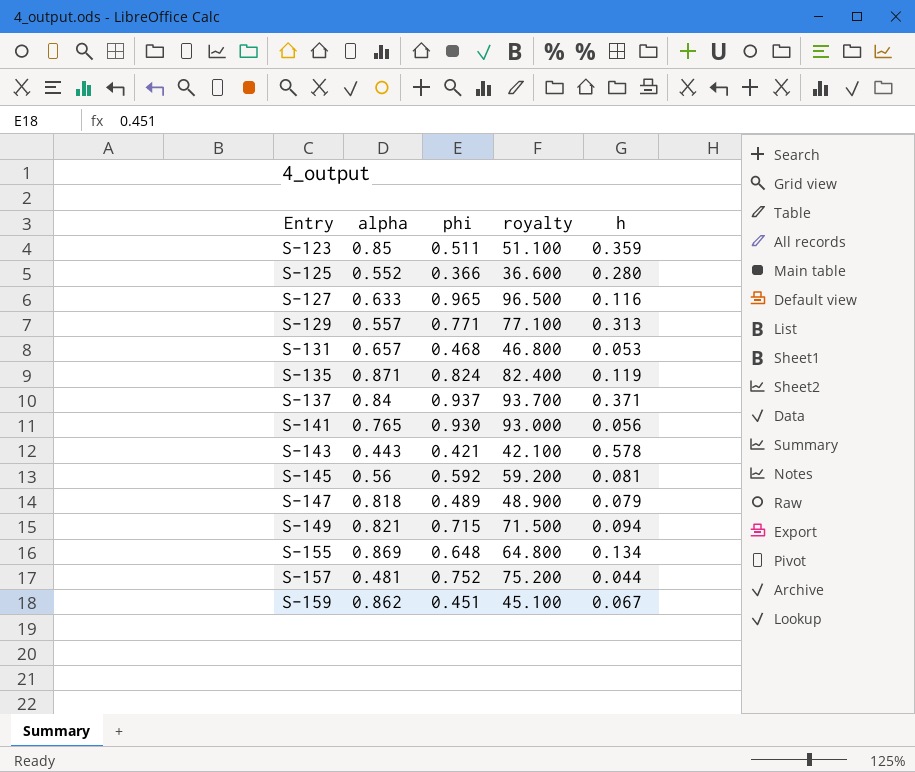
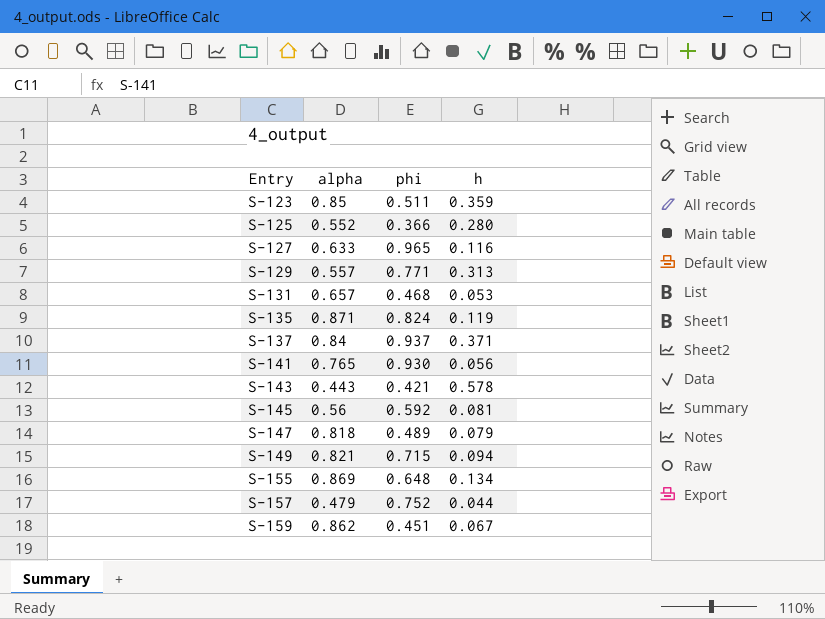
column royalty | formula: [phi] * 100 -> none
S-157 | alpha: 0.481 -> 0.479

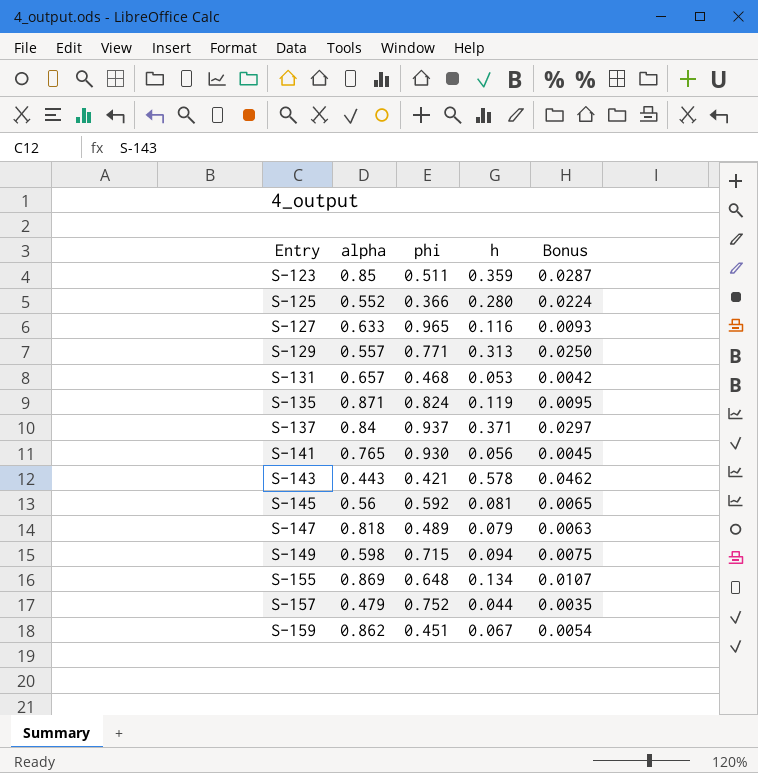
column Bonus | formula: none -> [h] * 0.08
S-149 | alpha: 0.821 -> 0.598

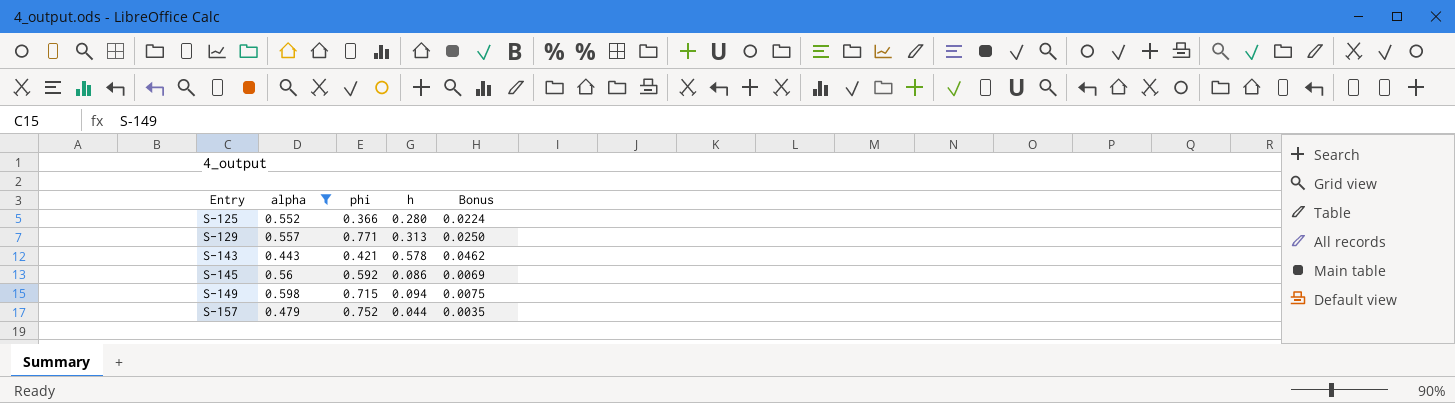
filter: none -> alpha <= 0.598
S-145 | h: 0.081 -> 0.086
S-145 | Bonus: 0.0065 -> 0.0069

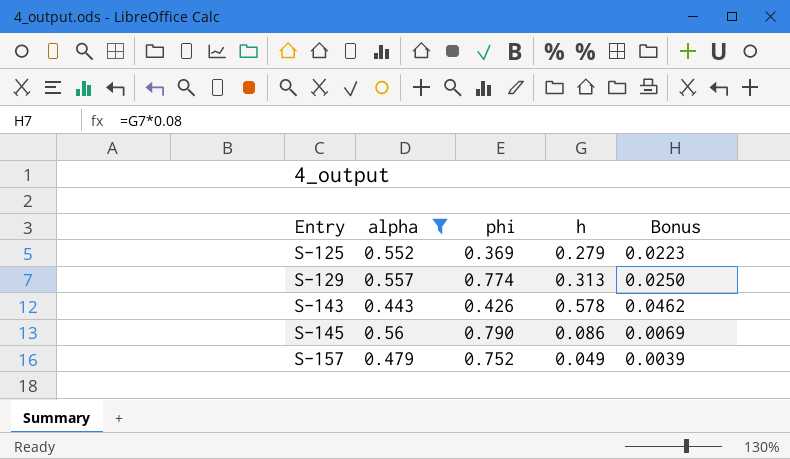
row S-149: 0.598 | 0.715 | 0.094 | 0.0075 -> none
S-125 | phi: 0.366 -> 0.369
S-125 | h: 0.280 -> 0.279
S-125 | Bonus: 0.0224 -> 0.0223
S-129 | phi: 0.771 -> 0.774
S-143 | phi: 0.421 -> 0.426
S-145 | phi: 0.592 -> 0.790
S-157 | h: 0.044 -> 0.049
S-157 | Bonus: 0.0035 -> 0.0039

